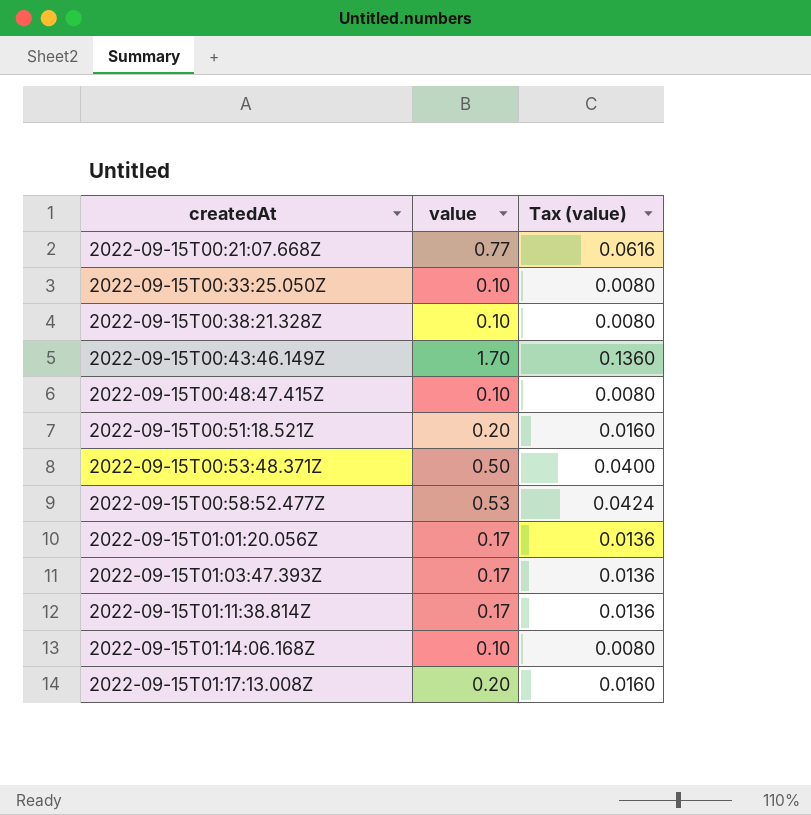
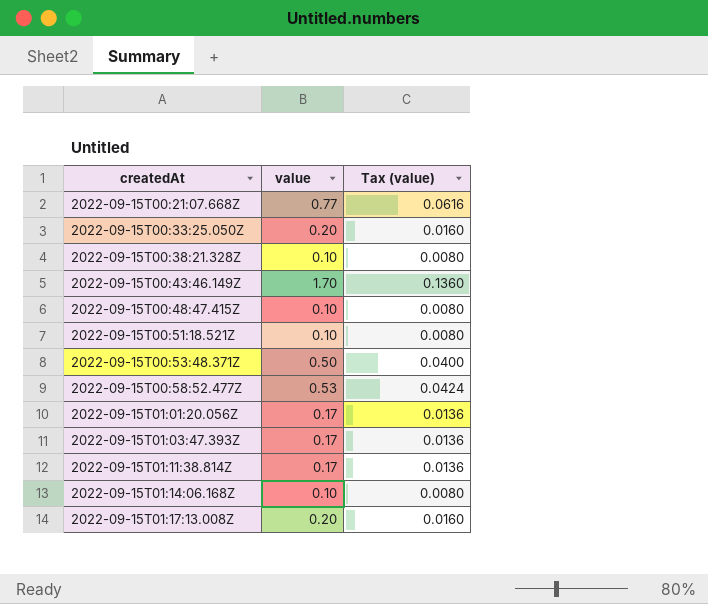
2022-09-15T00:33:25.050Z | value: 0.10 -> 0.20
2022-09-15T00:33:25.050Z | Tax (value): 0.0080 -> 0.0160
2022-09-15T00:51:18.521Z | value: 0.20 -> 0.10
2022-09-15T00:51:18.521Z | Tax (value): 0.0160 -> 0.0080

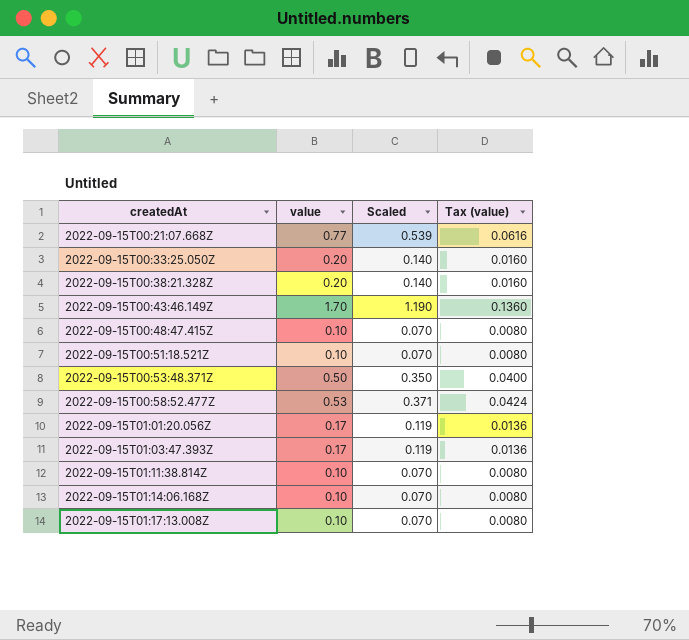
column Scaled | formula: none -> [value] * 0.7
2022-09-15T00:38:21.328Z | value: 0.10 -> 0.20
2022-09-15T00:38:21.328Z | Tax (value): 0.0080 -> 0.0160
2022-09-15T01:11:38.814Z | value: 0.17 -> 0.10
2022-09-15T01:11:38.814Z | Tax (value): 0.0136 -> 0.0080
2022-09-15T01:17:13.008Z | value: 0.20 -> 0.10
2022-09-15T01:17:13.008Z | Tax (value): 0.0160 -> 0.0080

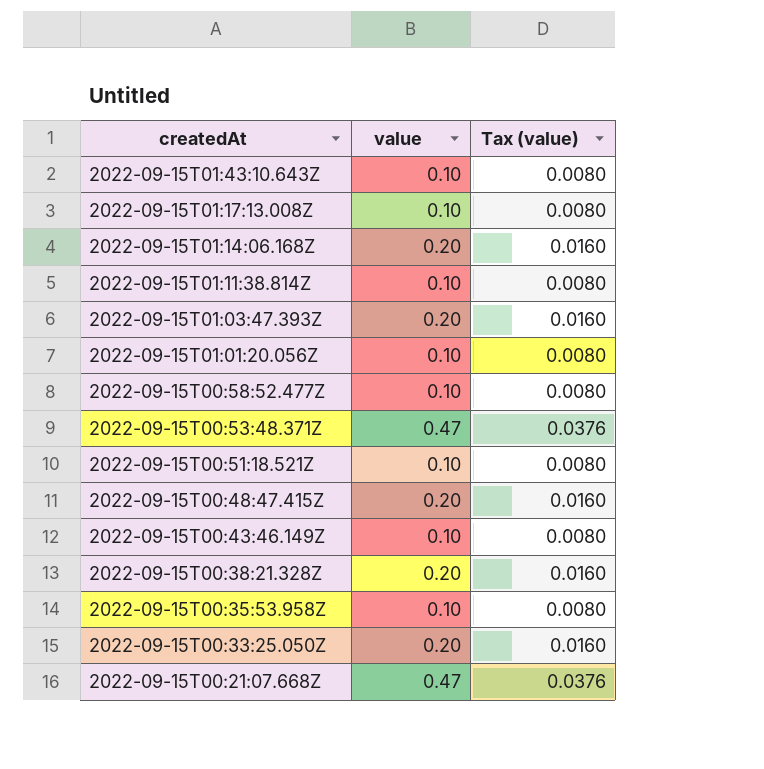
row order: createdAt ascending -> createdAt descending
column Scaled | formula: [value] * 0.7 -> none
row 2022-09-15T01:43:10.643Z: none -> 0.10 | 0.0080
2022-09-15T01:14:06.168Z | value: 0.10 -> 0.20
2022-09-15T01:14:06.168Z | Tax (value): 0.0080 -> 0.0160
2022-09-15T01:03:47.393Z | value: 0.17 -> 0.20
2022-09-15T01:03:47.393Z | Tax (value): 0.0136 -> 0.0160
2022-09-15T01:01:20.056Z | value: 0.17 -> 0.10
2022-09-15T01:01:20.056Z | Tax (value): 0.0136 -> 0.0080
2022-09-15T00:58:52.477Z | value: 0.53 -> 0.10
2022-09-15T00:58:52.477Z | Tax (value): 0.0424 -> 0.0080
2022-09-15T00:53:48.371Z | value: 0.50 -> 0.47
2022-09-15T00:53:48.371Z | Tax (value): 0.0400 -> 0.0376
2022-09-15T00:48:47.415Z | value: 0.10 -> 0.20
2022-09-15T00:48:47.415Z | Tax (value): 0.0080 -> 0.0160
2022-09-15T00:43:46.149Z | value: 1.70 -> 0.10
2022-09-15T00:43:46.149Z | Tax (value): 0.1360 -> 0.0080
row 2022-09-15T00:35:53.958Z: none -> 0.10 | 0.0080
2022-09-15T00:21:07.668Z | value: 0.77 -> 0.47
2022-09-15T00:21:07.668Z | Tax (value): 0.0616 -> 0.0376

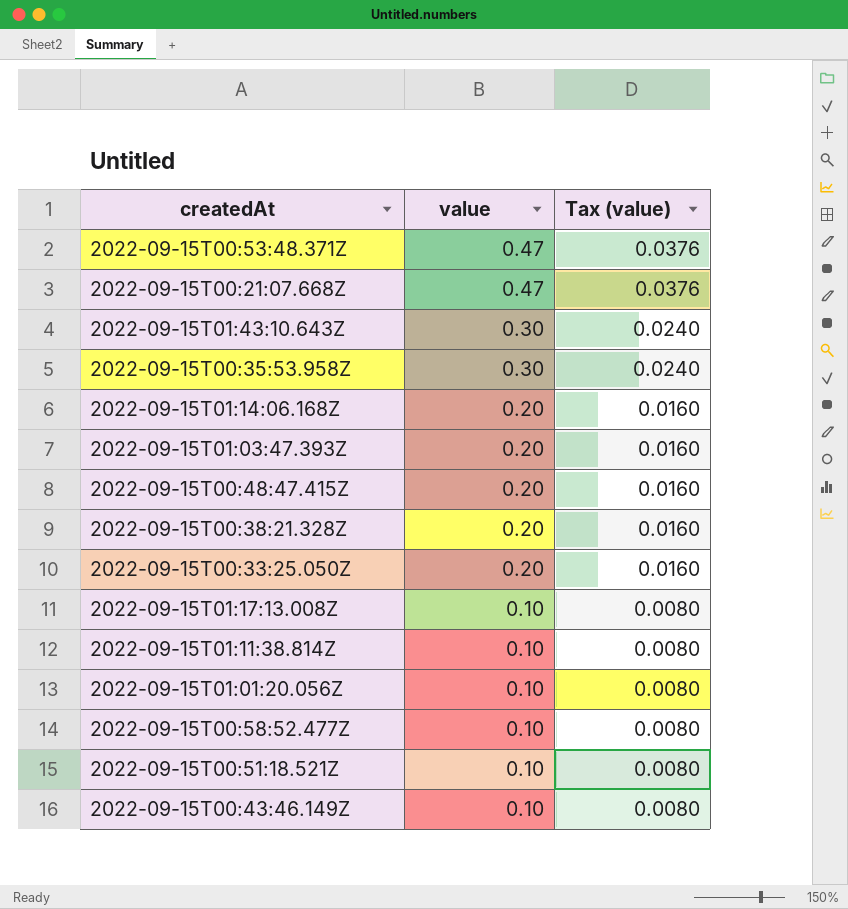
row order: createdAt descending -> value descending
2022-09-15T01:43:10.643Z | value: 0.10 -> 0.30
2022-09-15T01:43:10.643Z | Tax (value): 0.0080 -> 0.0240
2022-09-15T00:35:53.958Z | value: 0.10 -> 0.30
2022-09-15T00:35:53.958Z | Tax (value): 0.0080 -> 0.0240

